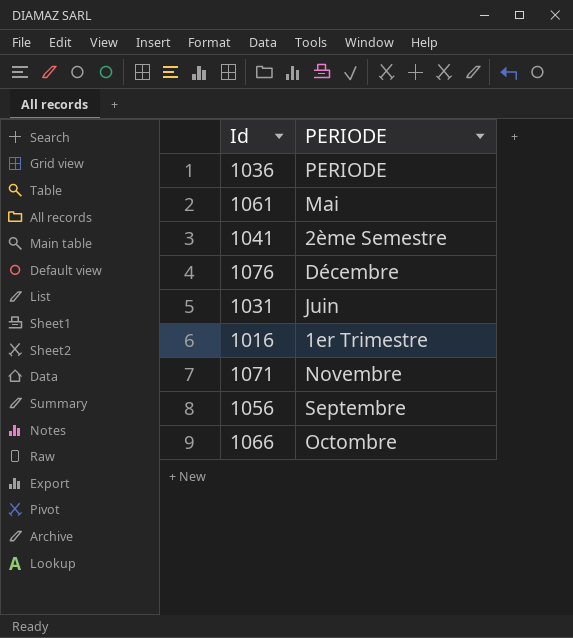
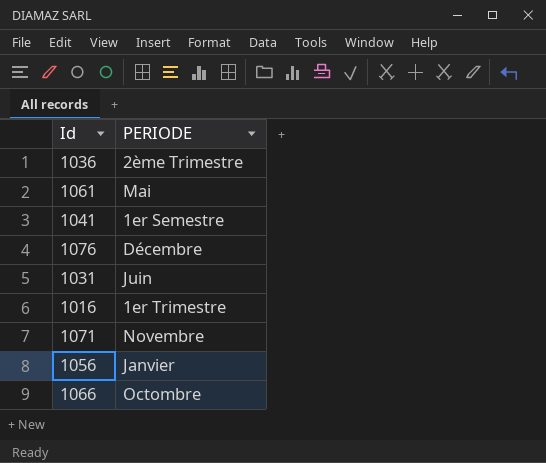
1036 | PERIODE: PERIODE -> 2ème Trimestre
1041 | PERIODE: 2ème Semestre -> 1er Semestre
1056 | PERIODE: Septembre -> Janvier

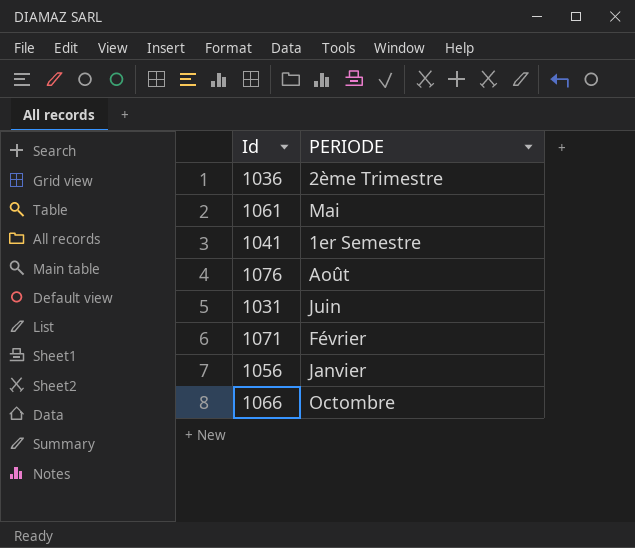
row 1016: 1er Trimestre -> none
1076 | PERIODE: Décembre -> Août
1071 | PERIODE: Novembre -> Février

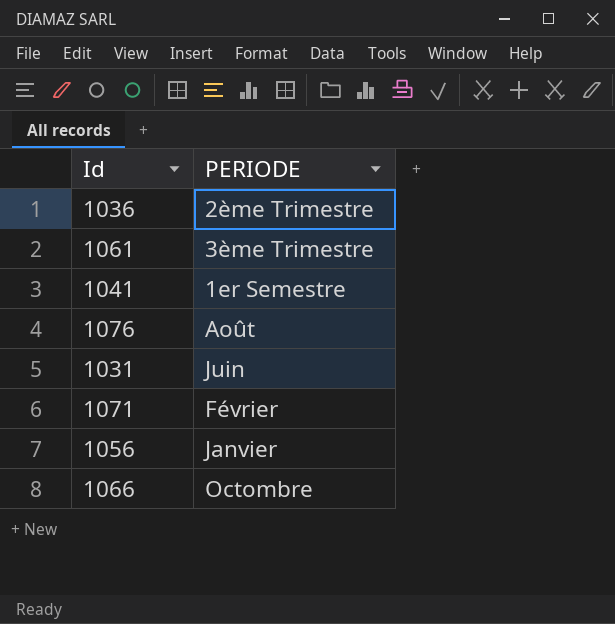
1061 | PERIODE: Mai -> 3ème Trimestre

